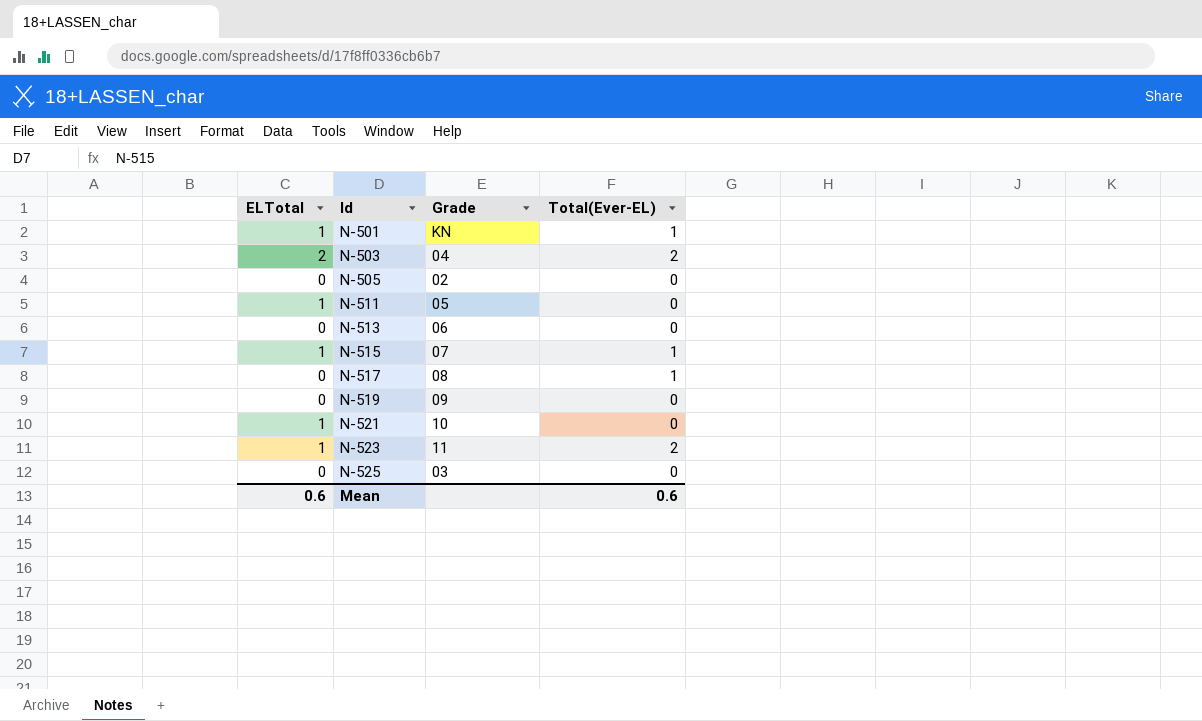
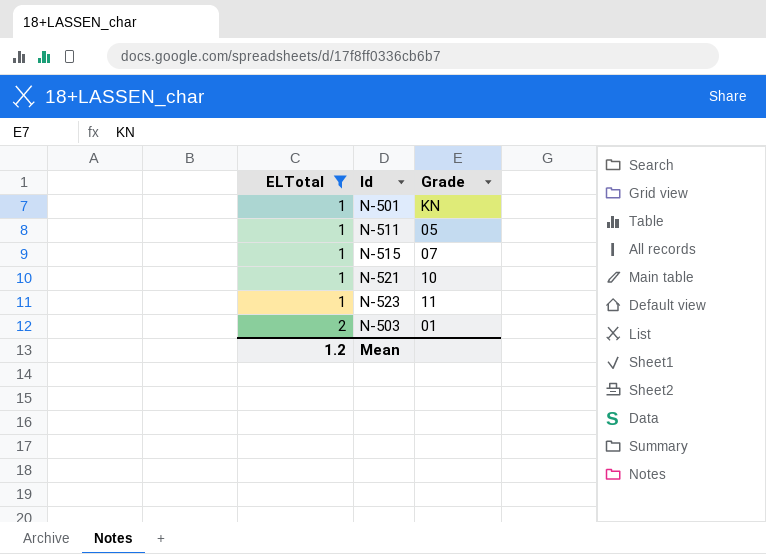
filter: none -> ELTotal != 0
row order: Id ascending -> ELTotal ascending
column Total(Ever-EL) | position: 4 -> none
N-503 | Grade: 04 -> 01
Mean | ELTotal: 0.6 -> 1.2

